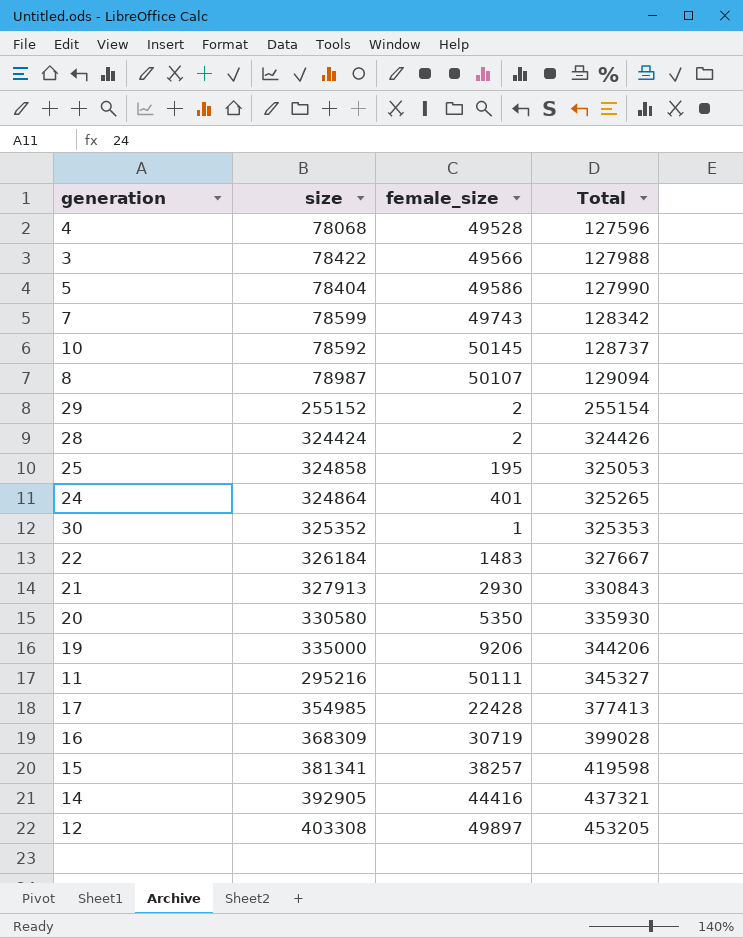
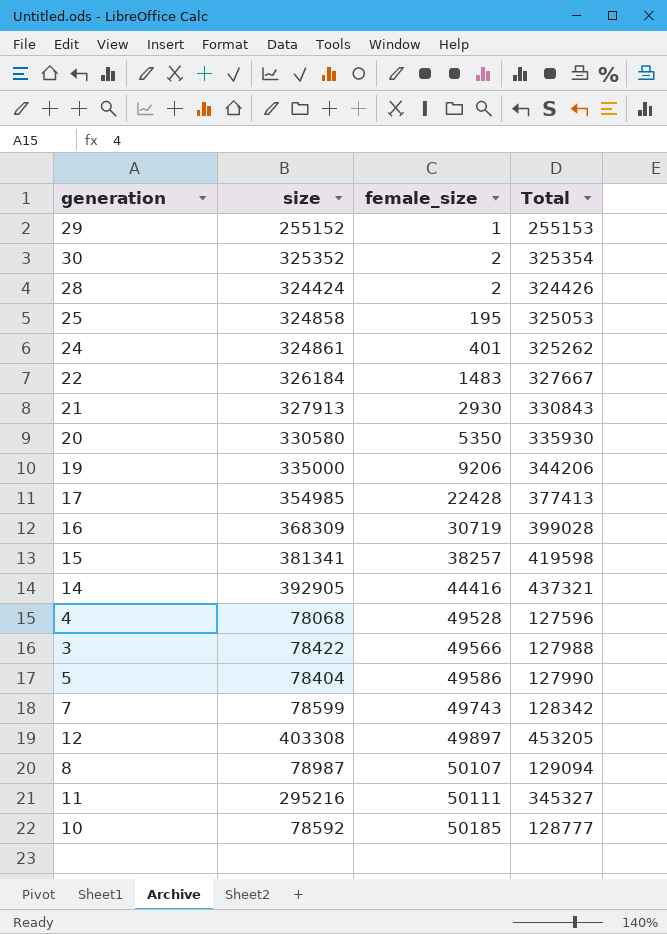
row order: Total ascending -> female_size ascending
29 | female_size: 2 -> 1
29 | Total: 255154 -> 255153
30 | female_size: 1 -> 2
30 | Total: 325353 -> 325354
24 | size: 324864 -> 324861
24 | Total: 325265 -> 325262
10 | female_size: 50145 -> 50185
10 | Total: 128737 -> 128777

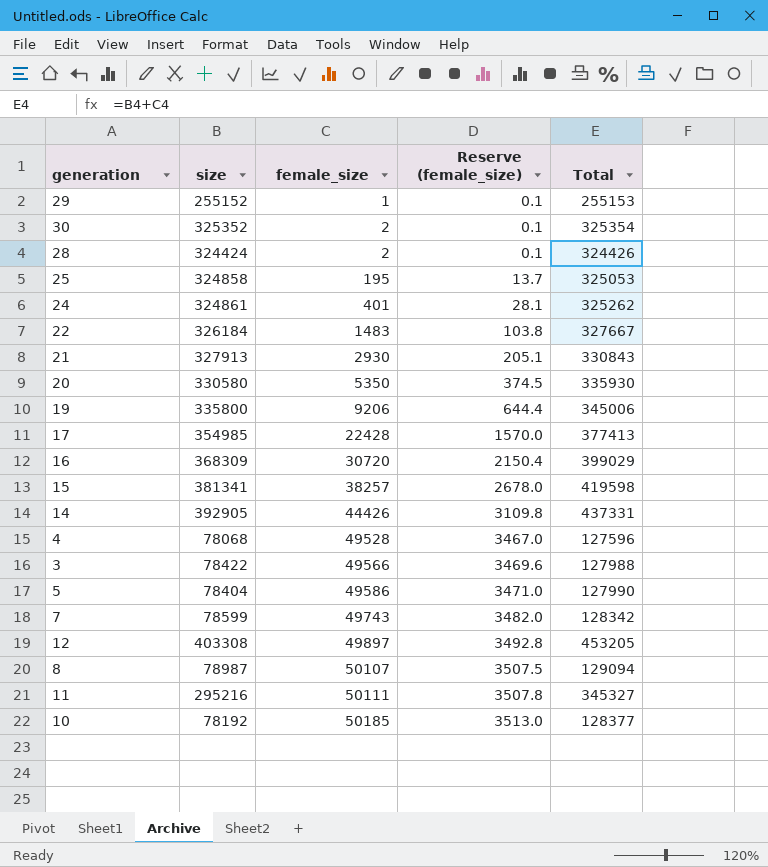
column Reserve (female_size) | formula: none -> [female_size] * 0.07
19 | size: 335000 -> 335800
19 | Total: 344206 -> 345006
16 | female_size: 30719 -> 30720
16 | Total: 399028 -> 399029
14 | female_size: 44416 -> 44426
14 | Total: 437321 -> 437331
10 | size: 78592 -> 78192
10 | Total: 128777 -> 128377

